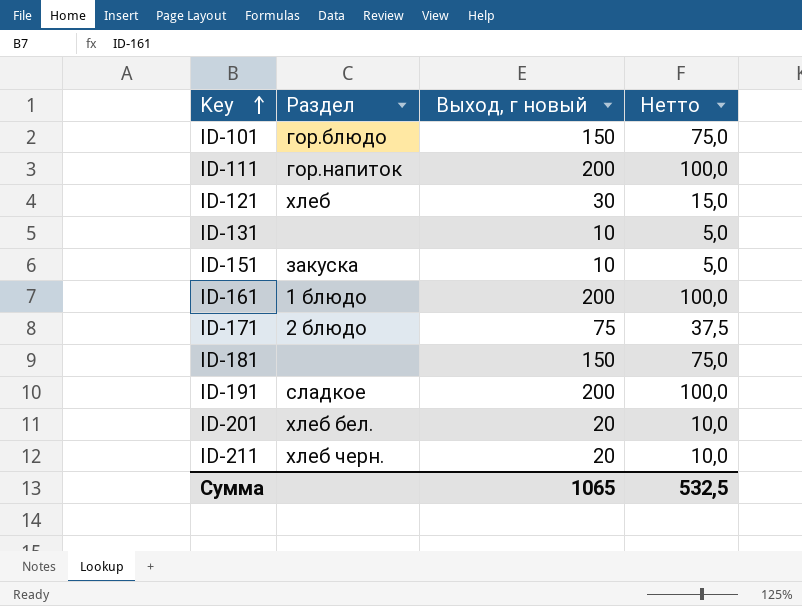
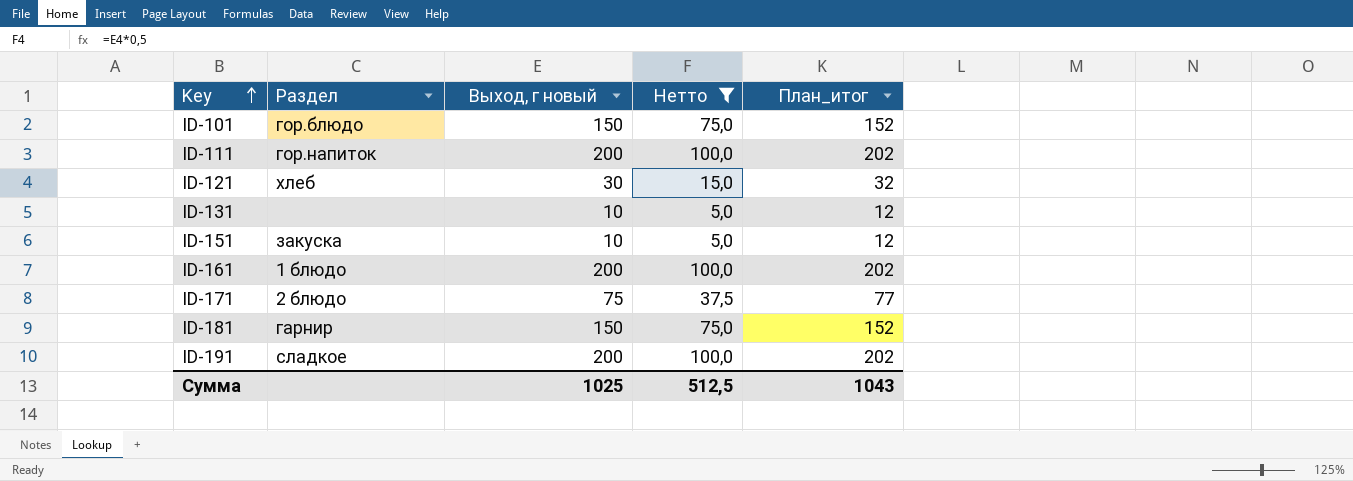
filter: none -> Нетто != 10,0
column План_итог | formula: none -> [Выход, г новый] + 2
ID-181 | Раздел: none -> гарнир
Сумма | Выход, г новый: 1065 -> 1025
Сумма | Нетто: 532,5 -> 512,5

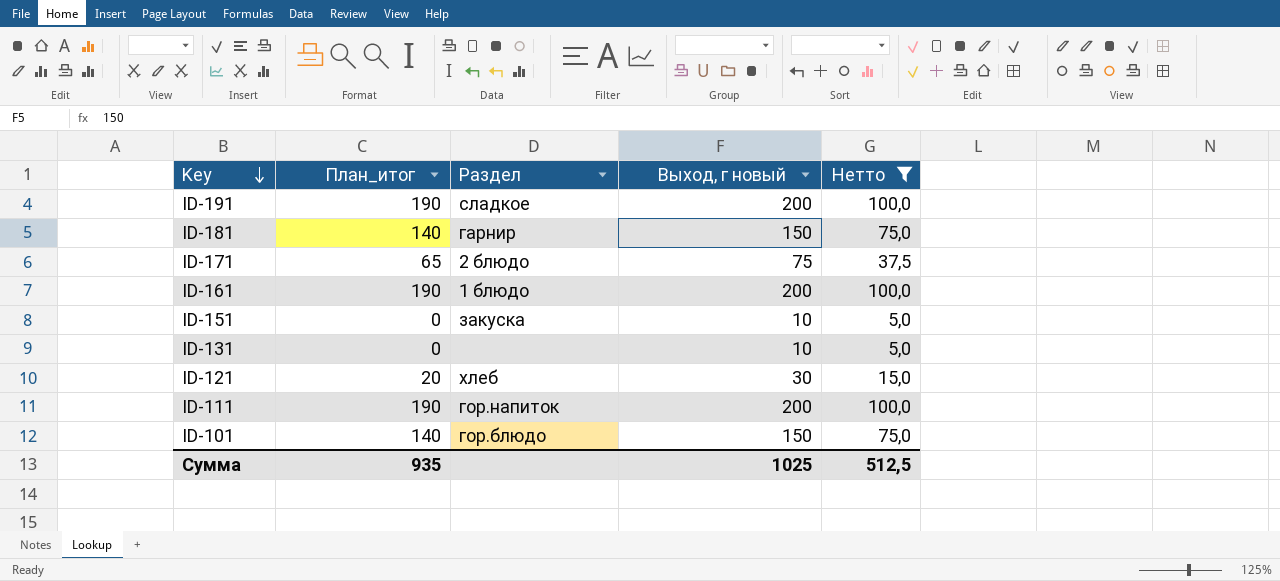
row order: Key ascending -> Key descending
column План_итог | formula: [Выход, г новый] + 2 -> [Выход, г новый] - 10
column План_итог | position: 5 -> 2
Сумма | План_итог: 1043 -> 935

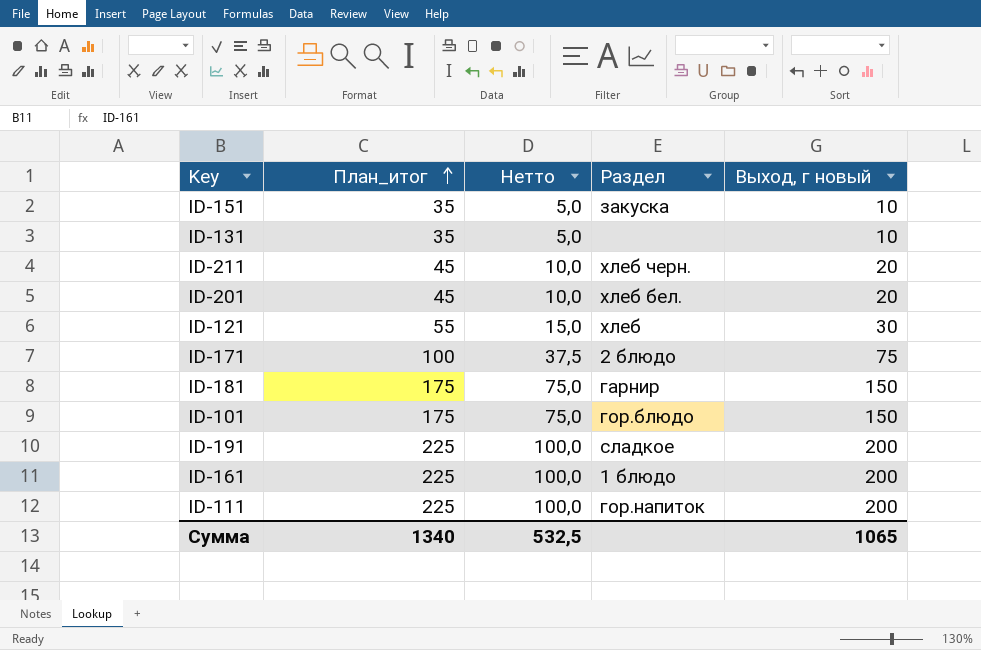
filter: Нетто != 10,0 -> none
row order: Key descending -> План_итог ascending
column План_итог | formula: [Выход, г новый] - 10 -> [Выход, г новый] + 25
column Нетто | position: 5 -> 3
Сумма | План_итог: 935 -> 1340
Сумма | Нетто: 512,5 -> 532,5
Сумма | Выход, г новый: 1025 -> 1065

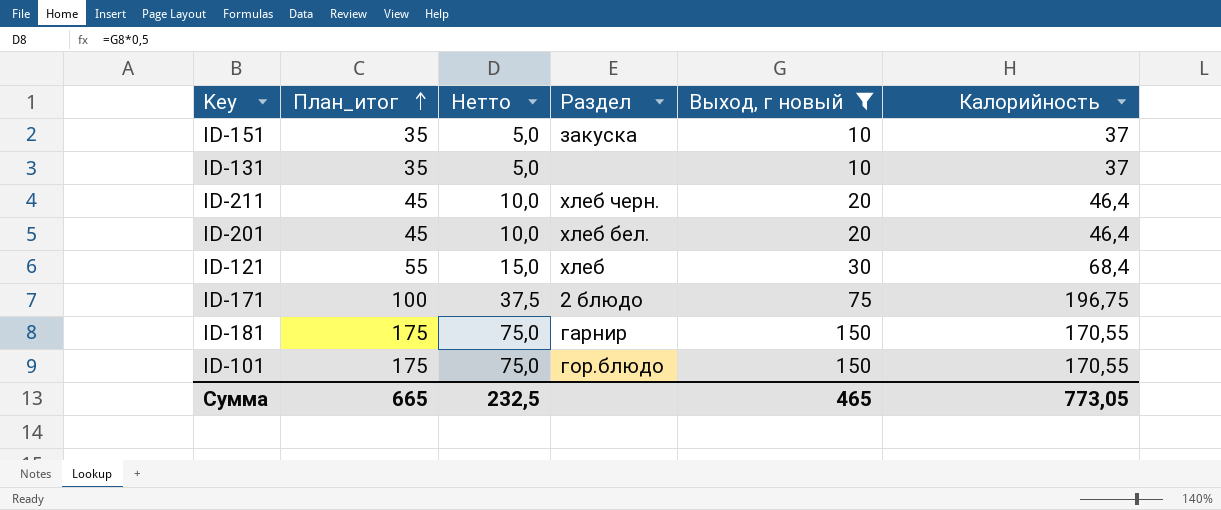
filter: none -> Выход, г новый != 200
column Калорийность | position: none -> 6
Сумма | План_итог: 1340 -> 665
Сумма | Нетто: 532,5 -> 232,5
Сумма | Выход, г новый: 1065 -> 465

